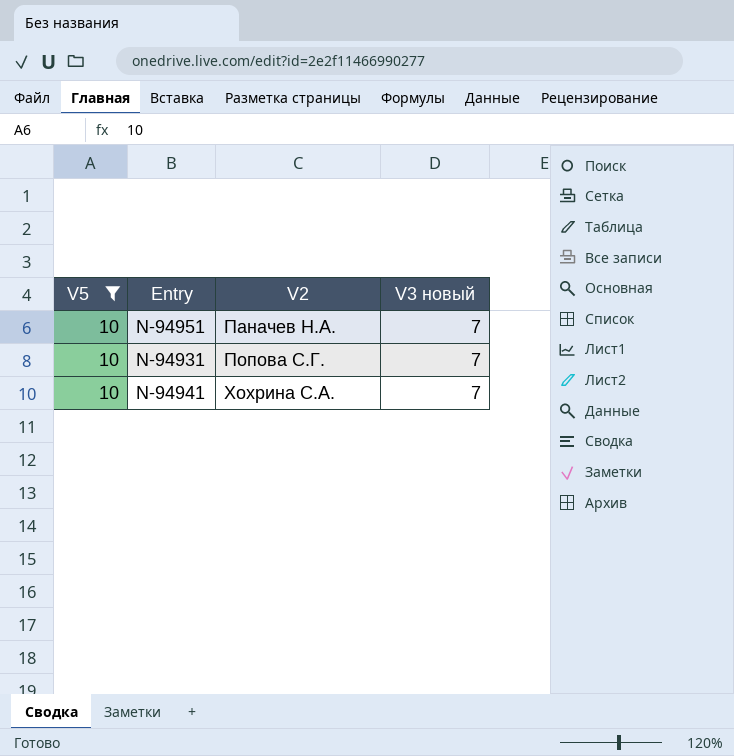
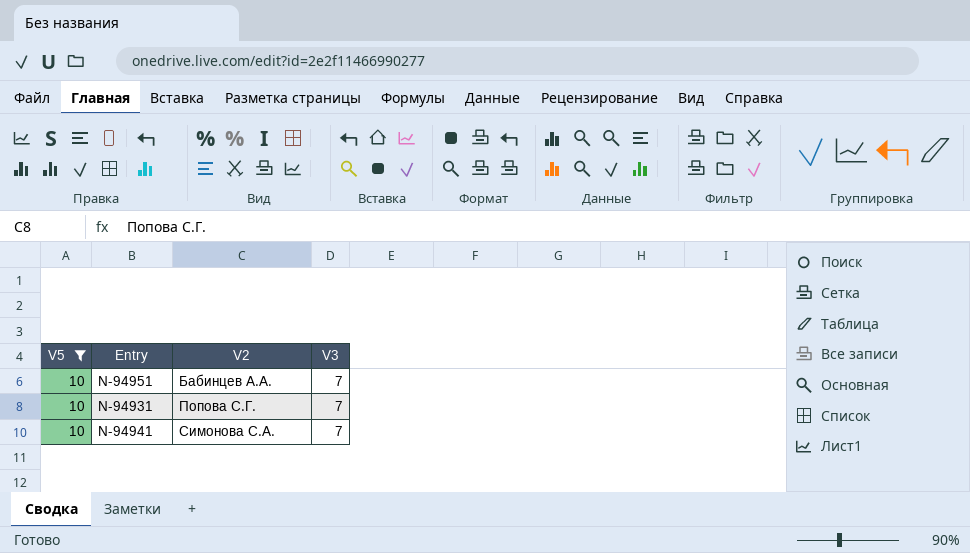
column name: V3 новый -> V3
N-94951 | V2: Паначев Н.А. -> Бабинцев А.А.
N-94941 | V2: Хохрина С.А. -> Симонова С.А.

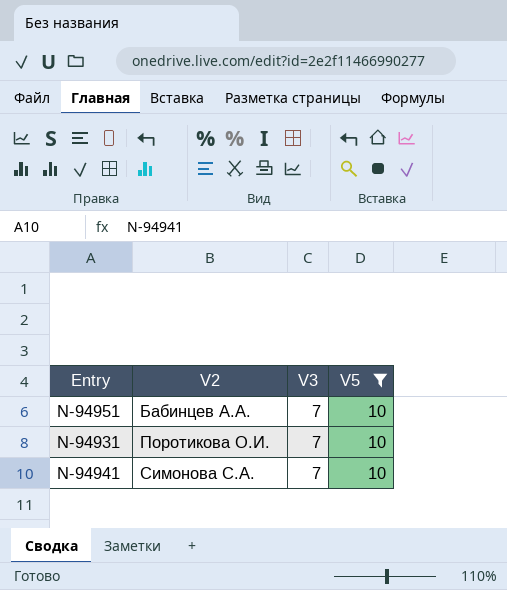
column V5 | position: 1 -> 4
N-94931 | V2: Попова С.Г. -> Поротикова О.И.

